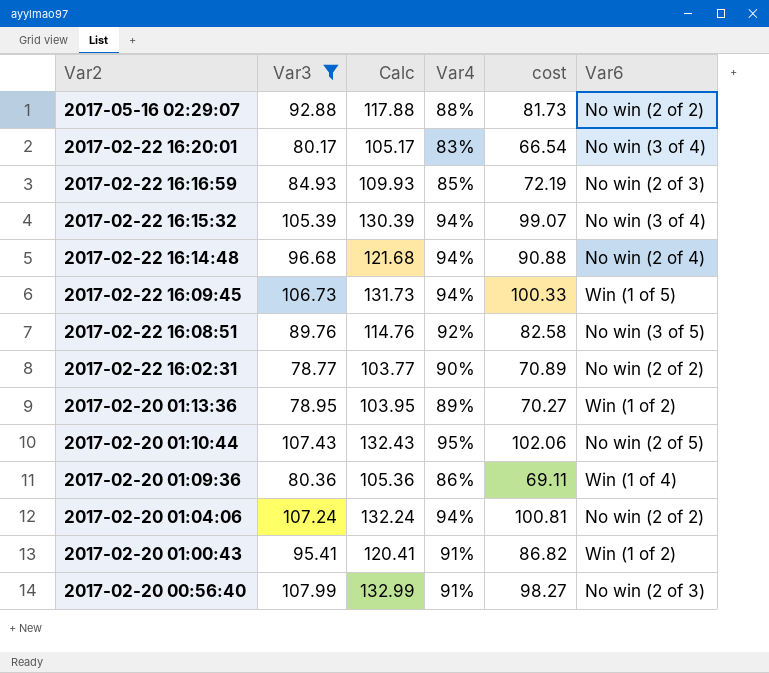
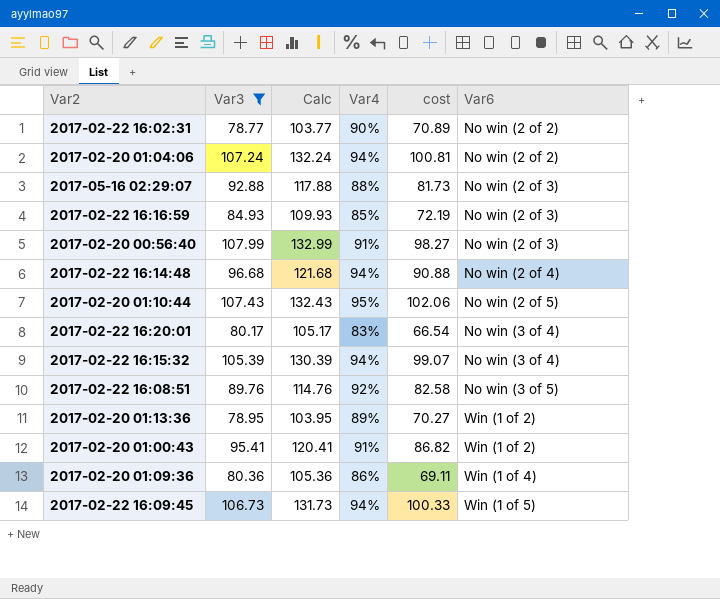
row order: Var2 descending -> Var6 ascending
2017-05-16 02:29:07 | Var6: No win (2 of 2) -> No win (2 of 3)

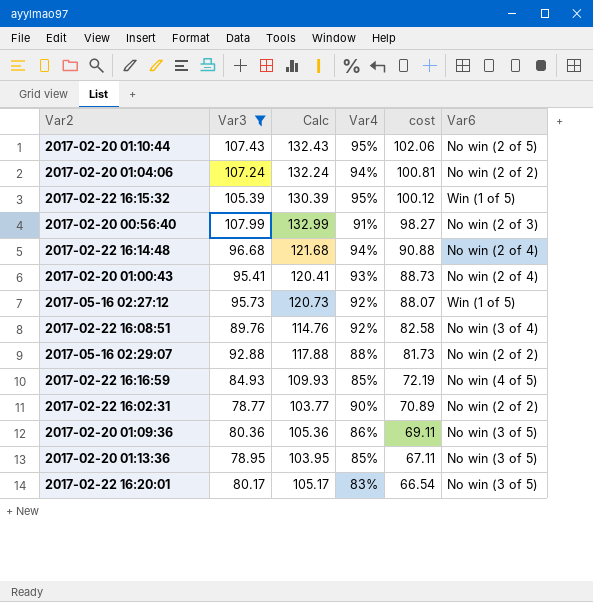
row order: Var6 ascending -> cost descending
row 2017-02-22 16:09:45: 106.73 | 131.73 | 94% | 100.33 | Win (1 of 5) -> none
2017-02-22 16:15:32 | Var4: 94% -> 95%
2017-02-22 16:15:32 | cost: 99.07 -> 100.12
2017-02-22 16:15:32 | Var6: No win (3 of 4) -> Win (1 of 5)
2017-02-20 01:00:43 | Var4: 91% -> 93%
2017-02-20 01:00:43 | cost: 86.82 -> 88.73
2017-02-20 01:00:43 | Var6: Win (1 of 2) -> No win (2 of 4)
row 2017-05-16 02:27:12: none -> 95.73 | 120.73 | 92% | 88.07 | Win (1 of 5)
2017-02-22 16:08:51 | Var6: No win (3 of 5) -> No win (3 of 4)
2017-05-16 02:29:07 | Var6: No win (2 of 3) -> No win (2 of 2)
2017-02-22 16:16:59 | Var6: No win (2 of 3) -> No win (4 of 5)
2017-02-20 01:09:36 | Var6: Win (1 of 4) -> No win (3 of 5)
2017-02-20 01:13:36 | Var4: 89% -> 85%
2017-02-20 01:13:36 | cost: 70.27 -> 67.11
2017-02-20 01:13:36 | Var6: Win (1 of 2) -> No win (3 of 5)
2017-02-22 16:20:01 | Var6: No win (3 of 4) -> No win (3 of 5)

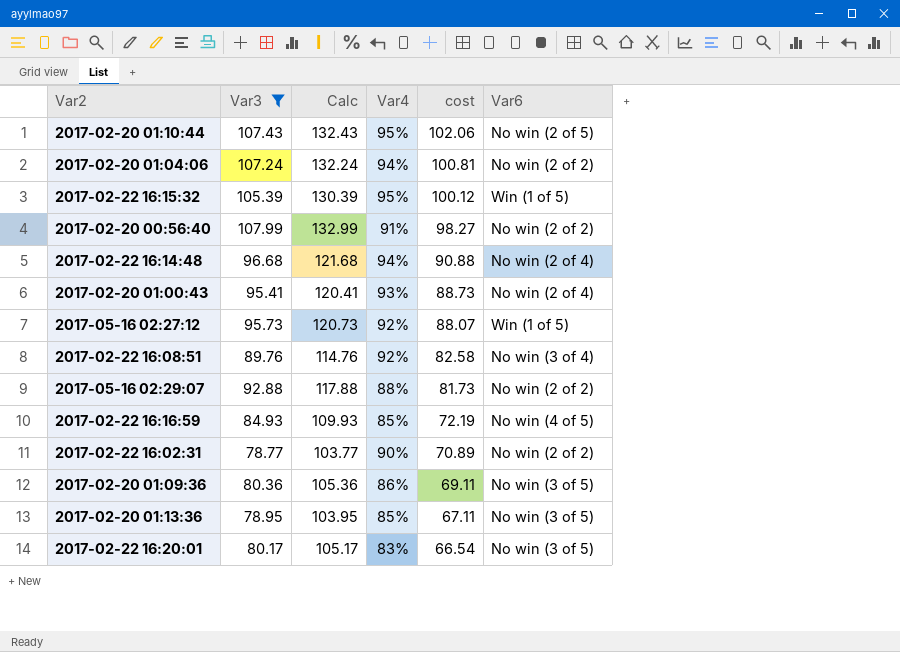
2017-02-20 00:56:40 | Var6: No win (2 of 3) -> No win (2 of 2)

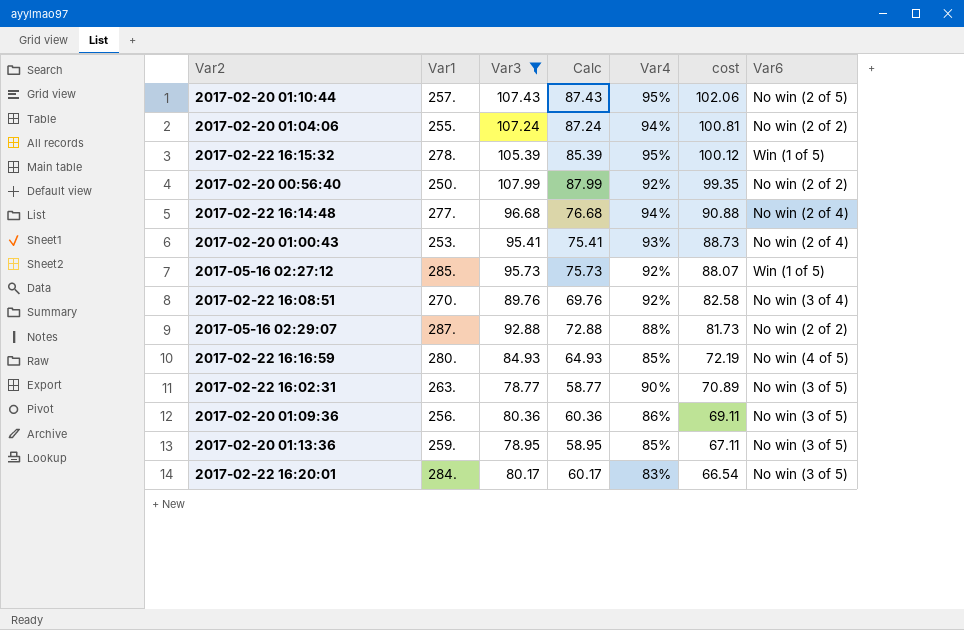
column Var1 | position: none -> 2
column Calc | formula: [Var3] + 25 -> [Var3] - 20
2017-02-20 00:56:40 | Var4: 91% -> 92%
2017-02-20 00:56:40 | cost: 98.27 -> 99.35
2017-02-22 16:02:31 | Var6: No win (2 of 2) -> No win (3 of 5)

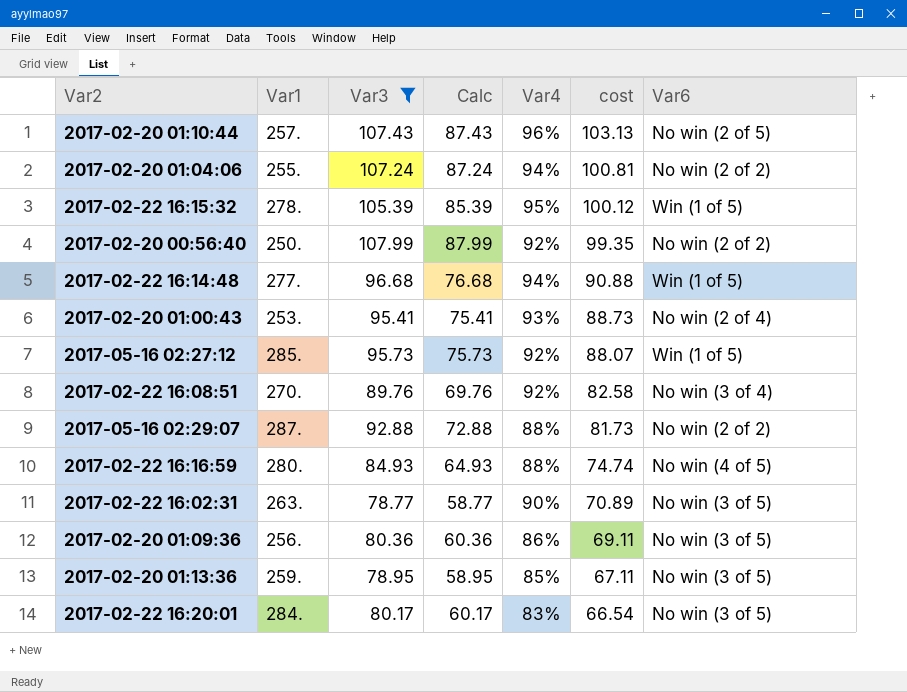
2017-02-20 01:10:44 | Var4: 95% -> 96%
2017-02-20 01:10:44 | cost: 102.06 -> 103.13
2017-02-22 16:14:48 | Var6: No win (2 of 4) -> Win (1 of 5)
2017-02-22 16:16:59 | Var4: 85% -> 88%
2017-02-22 16:16:59 | cost: 72.19 -> 74.74

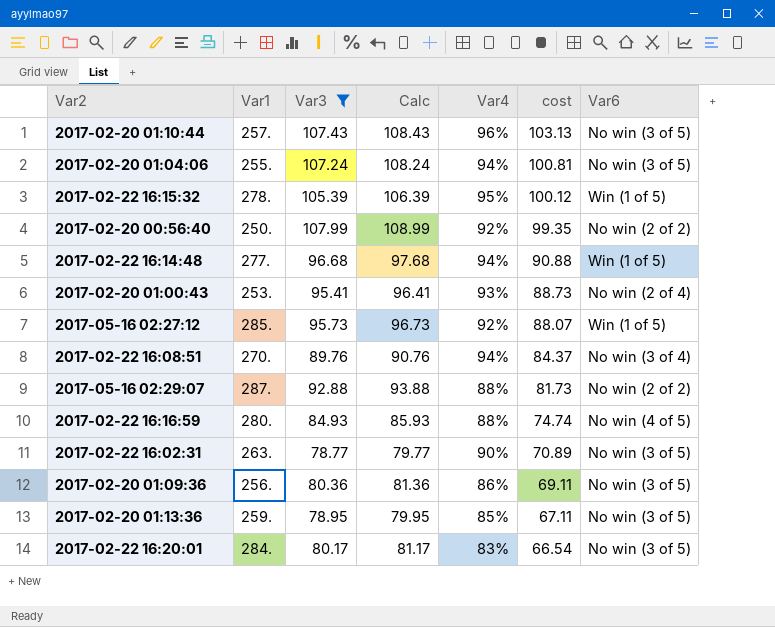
column Calc | formula: [Var3] - 20 -> [Var3] + 1
2017-02-20 01:10:44 | Var6: No win (2 of 5) -> No win (3 of 5)
2017-02-20 01:04:06 | Var6: No win (2 of 2) -> No win (3 of 5)
2017-02-22 16:08:51 | Var4: 92% -> 94%
2017-02-22 16:08:51 | cost: 82.58 -> 84.37

